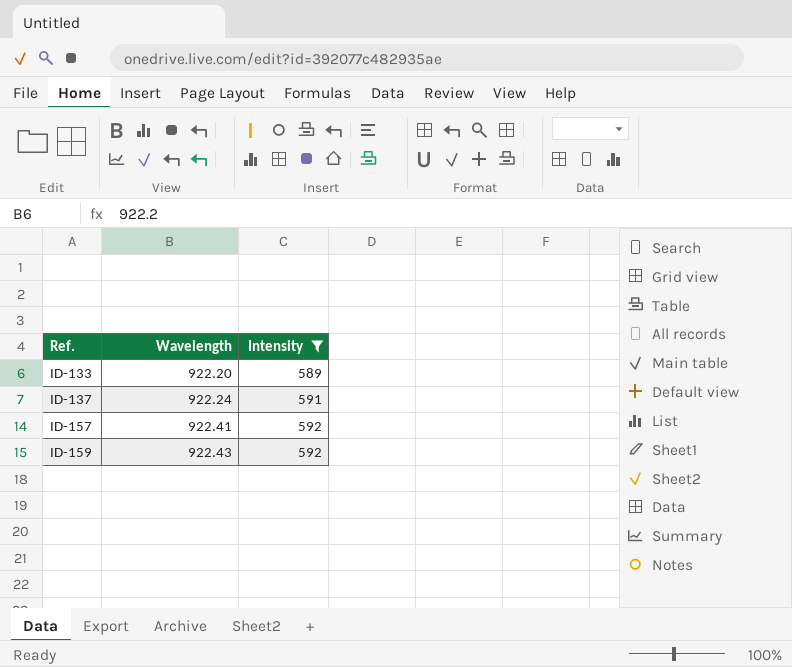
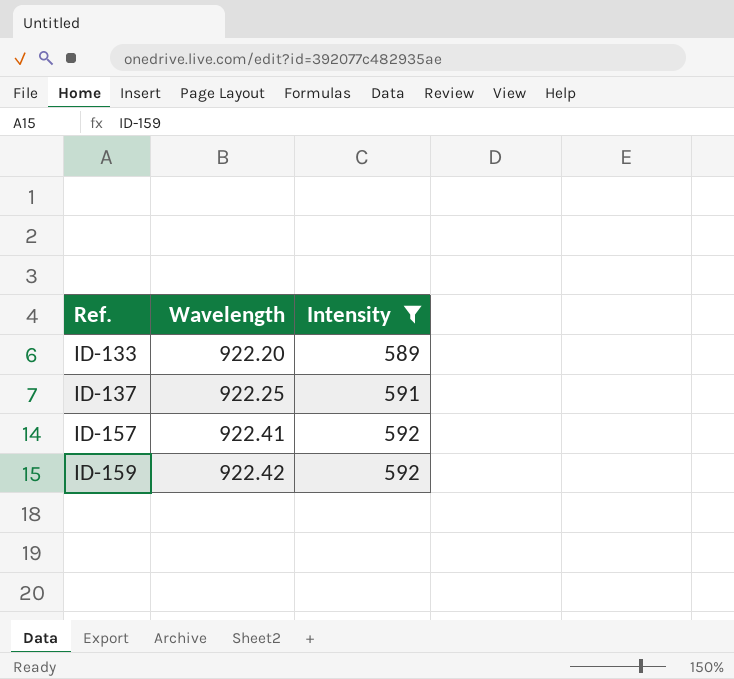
ID-137 | Wavelength: 922.24 -> 922.25
ID-159 | Wavelength: 922.43 -> 922.42

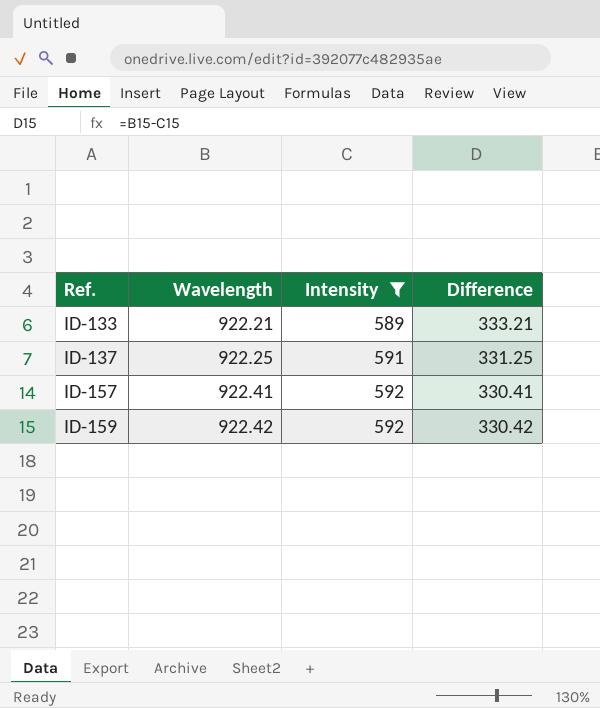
column Difference | formula: none -> [Wavelength] - [Intensity]
ID-133 | Wavelength: 922.20 -> 922.21

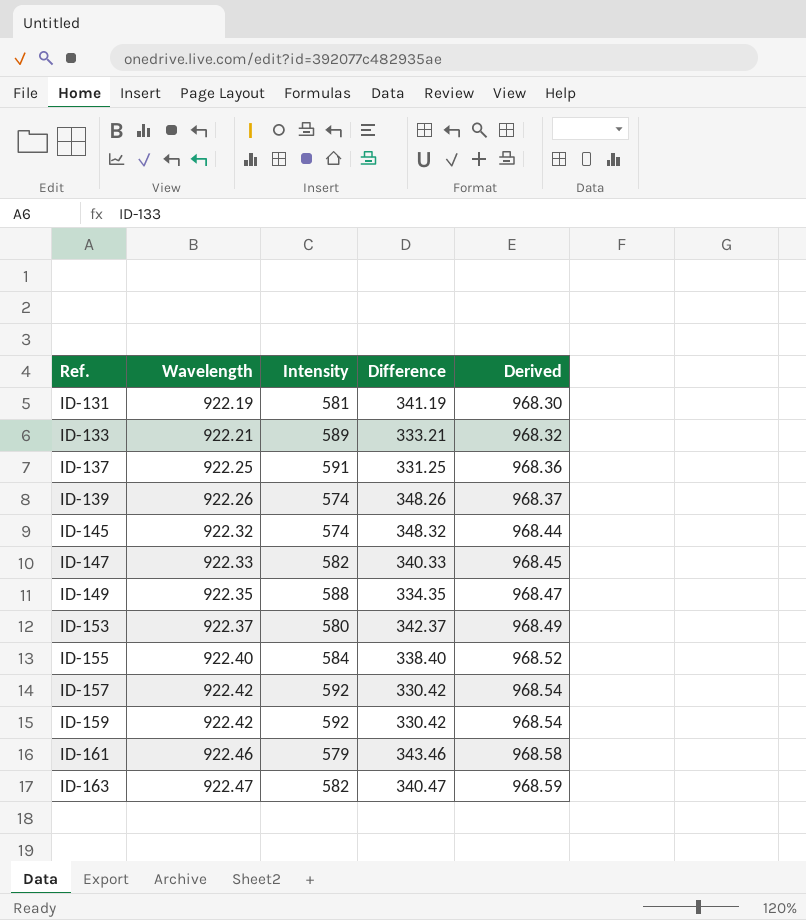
filter: Intensity >= 589 -> none
column Derived | formula: none -> [Wavelength] * 1.05
ID-157 | Wavelength: 922.41 -> 922.42
ID-157 | Difference: 330.41 -> 330.42

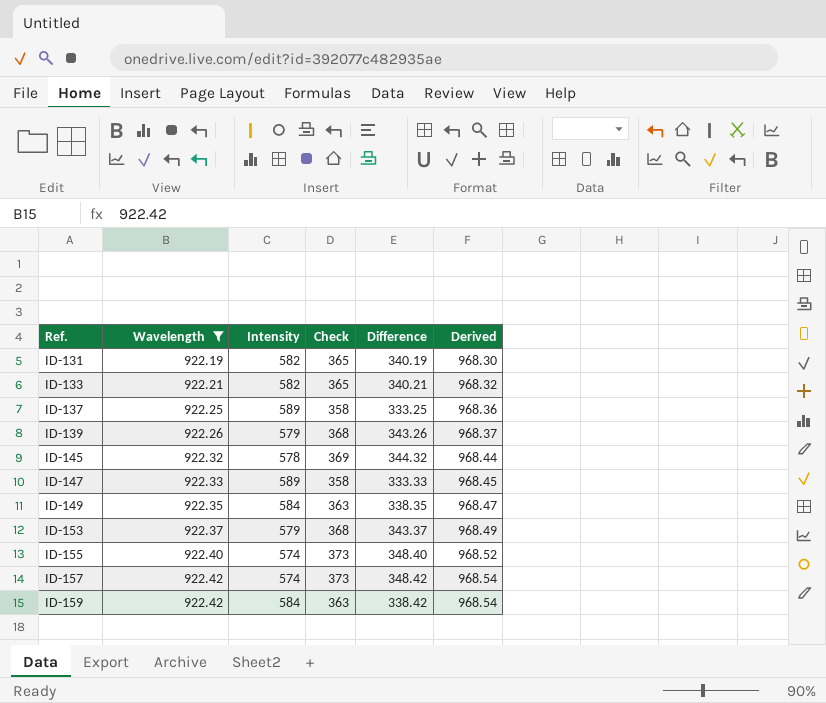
filter: none -> Wavelength <= 922.42
column Check | formula: none -> [Difference] + 25
ID-131 | Intensity: 581 -> 582
ID-131 | Difference: 341.19 -> 340.19
ID-133 | Intensity: 589 -> 582
ID-133 | Difference: 333.21 -> 340.21
ID-137 | Intensity: 591 -> 589
ID-137 | Difference: 331.25 -> 333.25
ID-139 | Intensity: 574 -> 579
ID-139 | Difference: 348.26 -> 343.26
ID-145 | Intensity: 574 -> 578
ID-145 | Difference: 348.32 -> 344.32
ID-147 | Intensity: 582 -> 589
ID-147 | Difference: 340.33 -> 333.33
ID-149 | Intensity: 588 -> 584
ID-149 | Difference: 334.35 -> 338.35
ID-153 | Intensity: 580 -> 579
ID-153 | Difference: 342.37 -> 343.37
ID-155 | Intensity: 584 -> 574
ID-155 | Difference: 338.40 -> 348.40
ID-157 | Intensity: 592 -> 574
ID-157 | Difference: 330.42 -> 348.42
ID-159 | Intensity: 592 -> 584
ID-159 | Difference: 330.42 -> 338.42

